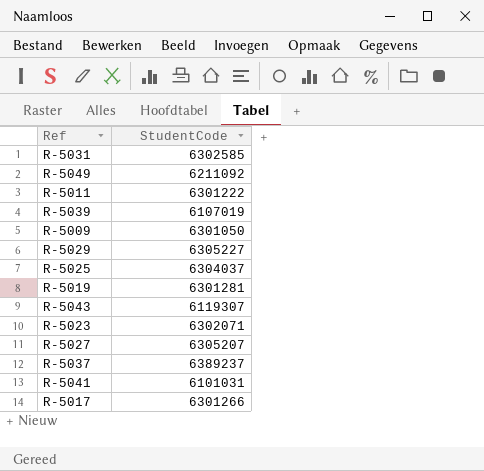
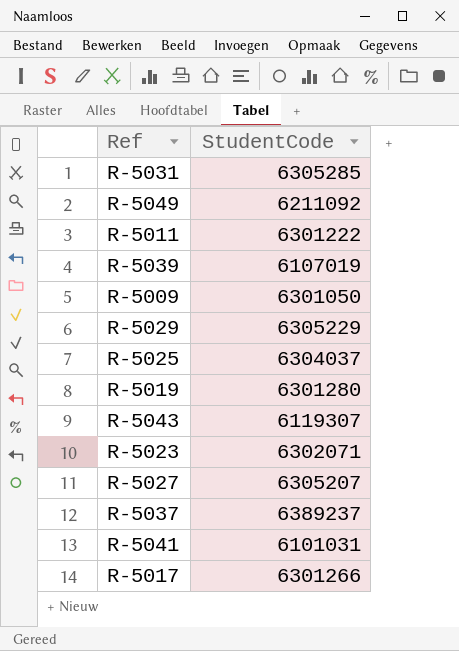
R-5031 | StudentCode: 6302585 -> 6305285
R-5029 | StudentCode: 6305227 -> 6305229
R-5019 | StudentCode: 6301281 -> 6301280

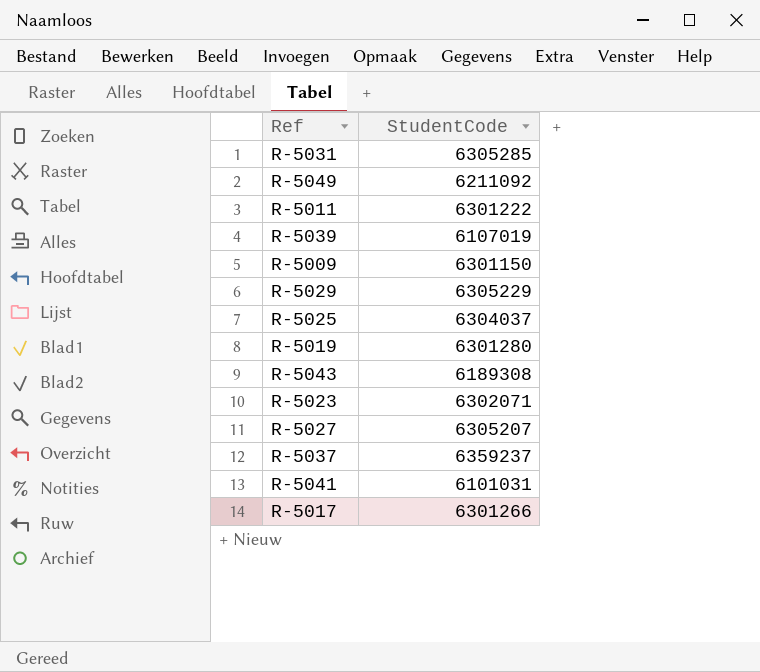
R-5009 | StudentCode: 6301050 -> 6301150
R-5043 | StudentCode: 6119307 -> 6189308
R-5037 | StudentCode: 6389237 -> 6359237

